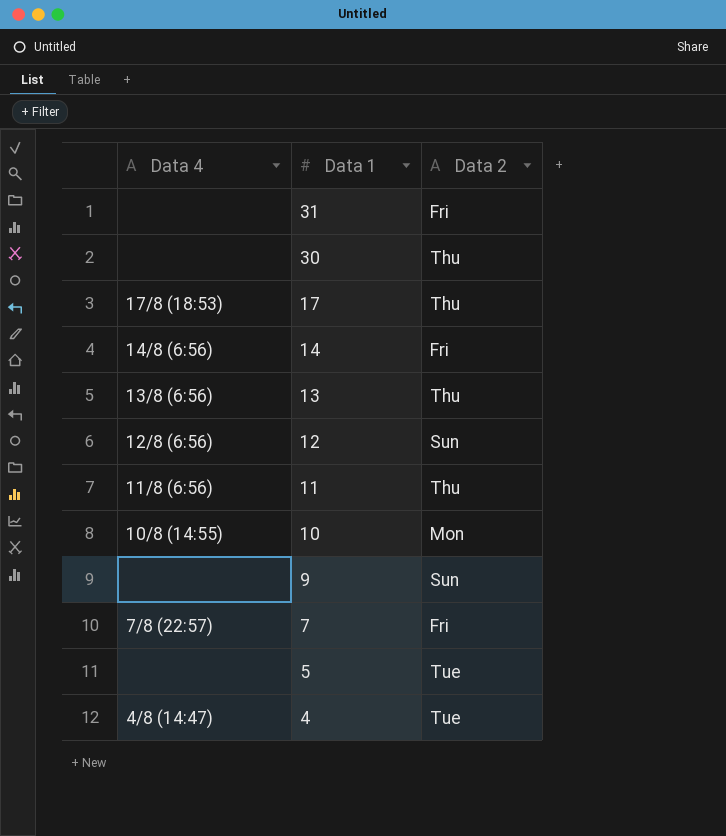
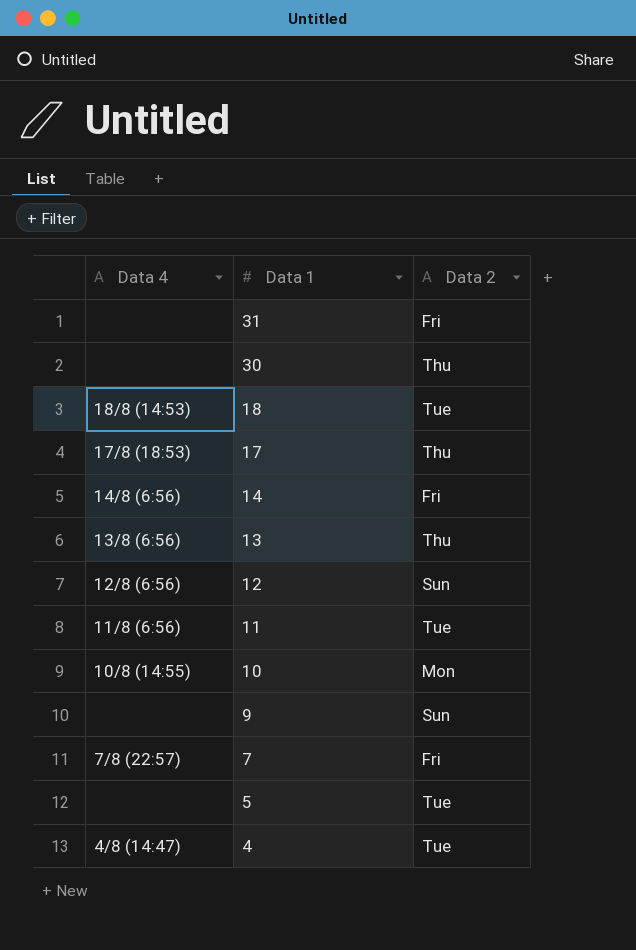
row 18: none -> 18/8 (14:53) | Tue
11 | Data 2: Thu -> Tue

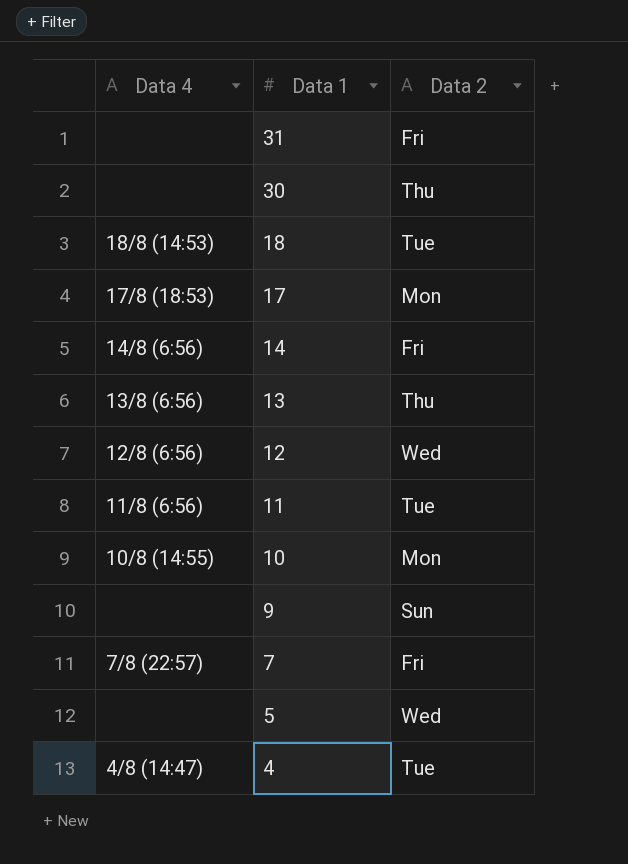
17 | Data 2: Thu -> Mon
12 | Data 2: Sun -> Wed
5 | Data 2: Tue -> Wed

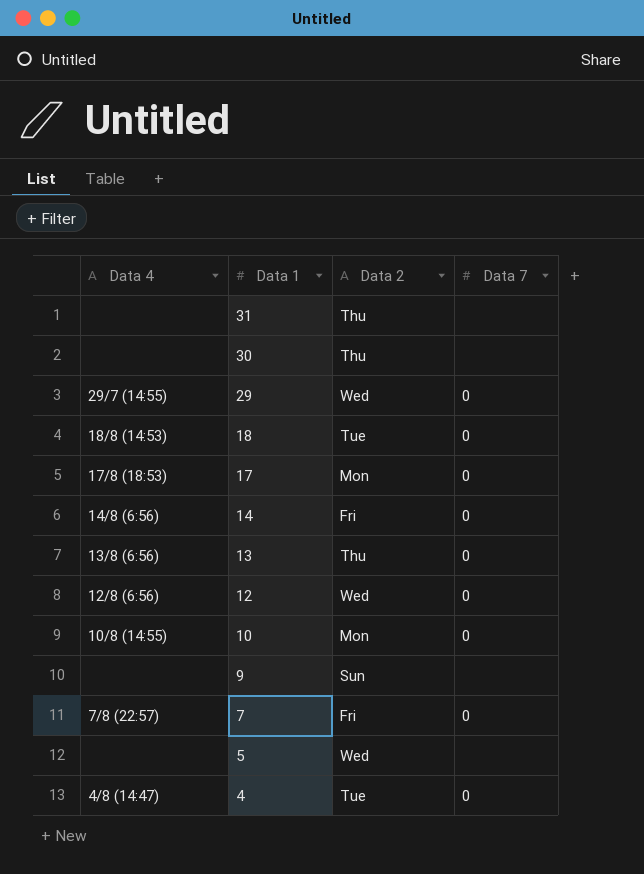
column Data 7 | position: none -> 4
row 11: 11/8 (6:56) | Tue -> none
31 | Data 2: Fri -> Thu
row 29: none -> 29/7 (14:55) | Wed | 0

